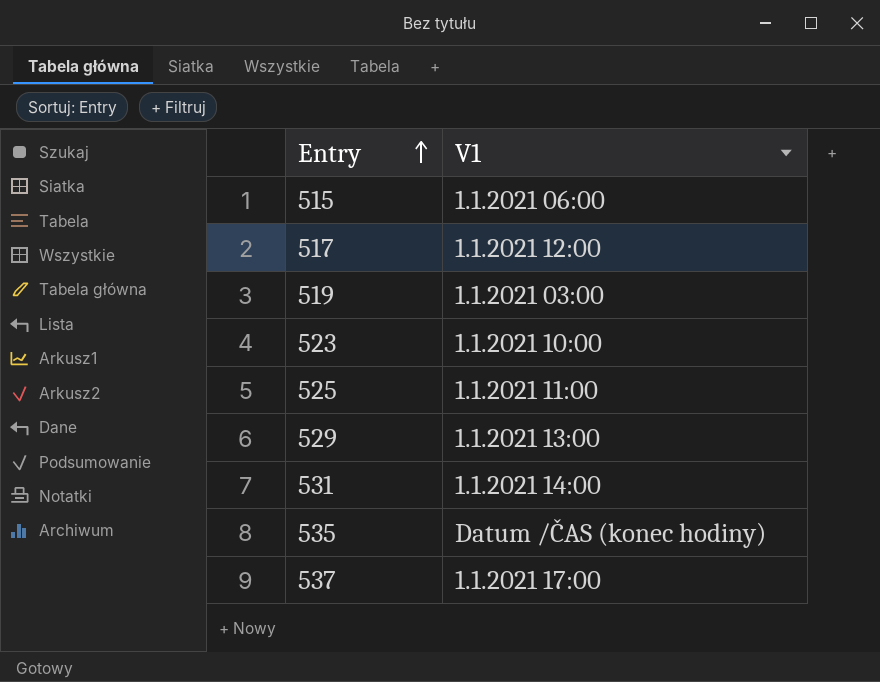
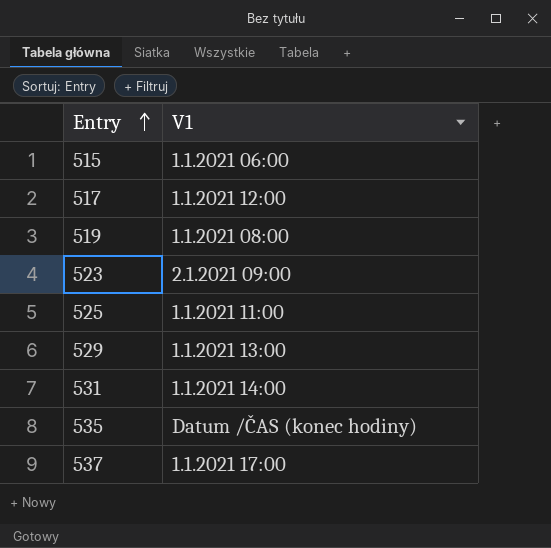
519 | V1: 1.1.2021 03:00 -> 1.1.2021 08:00
523 | V1: 1.1.2021 10:00 -> 2.1.2021 09:00

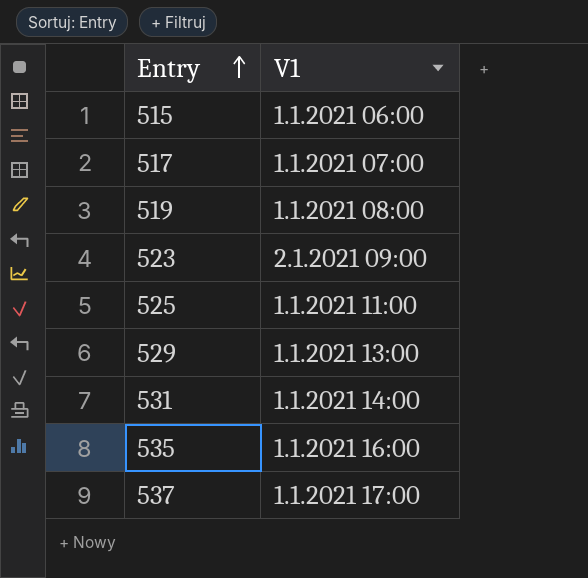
517 | V1: 1.1.2021 12:00 -> 1.1.2021 07:00
535 | V1: Datum /ČAS (konec hodiny) -> 1.1.2021 16:00

